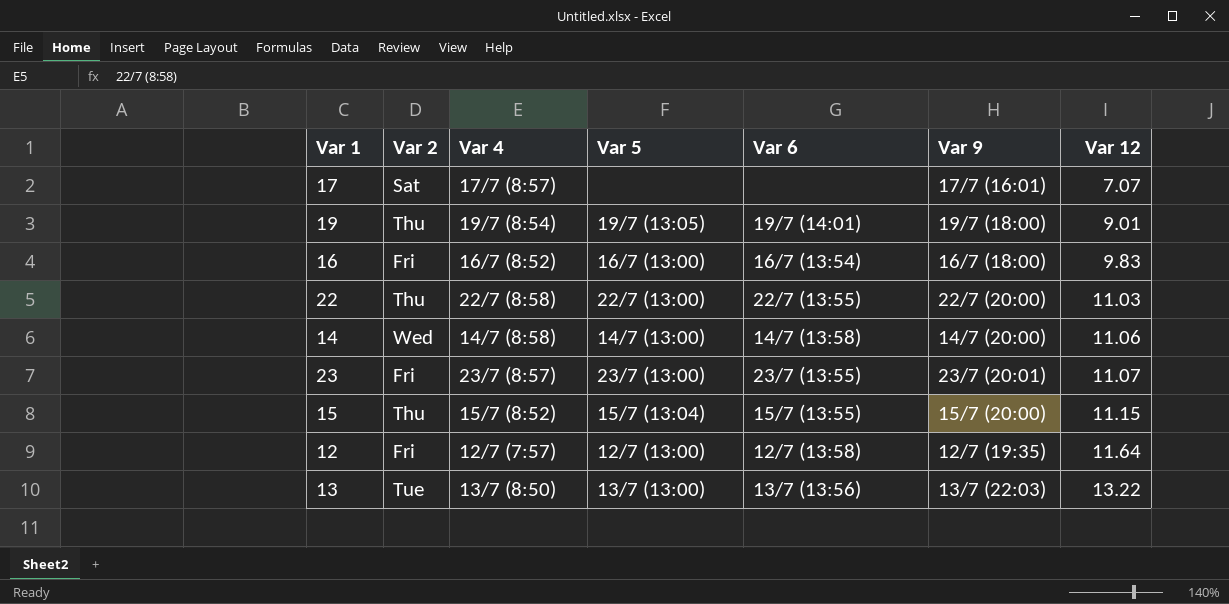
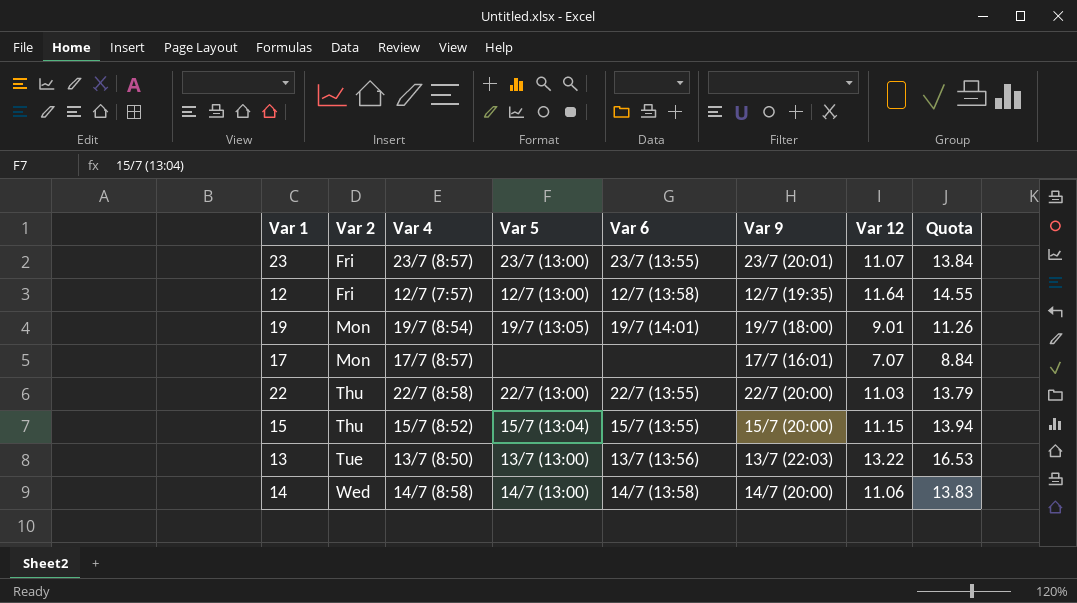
row order: Var 12 ascending -> Var 2 ascending
column Quota | formula: none -> [Var 12] * 1.25
row 16: Fri | 16/7 (8:52) | 16/7 (13:00) | 16/7 (13:54) | 16/7 (18:00) | 9.83 -> none
19 | Var 2: Thu -> Mon
17 | Var 2: Sat -> Mon

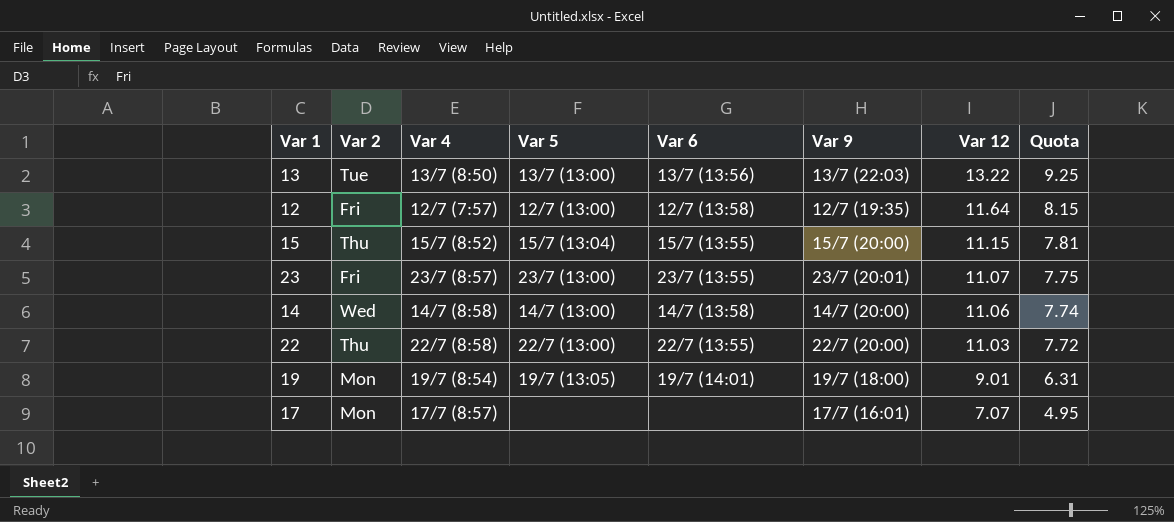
row order: Var 2 ascending -> Var 12 descending
column Quota | formula: [Var 12] * 1.25 -> [Var 12] * 0.7

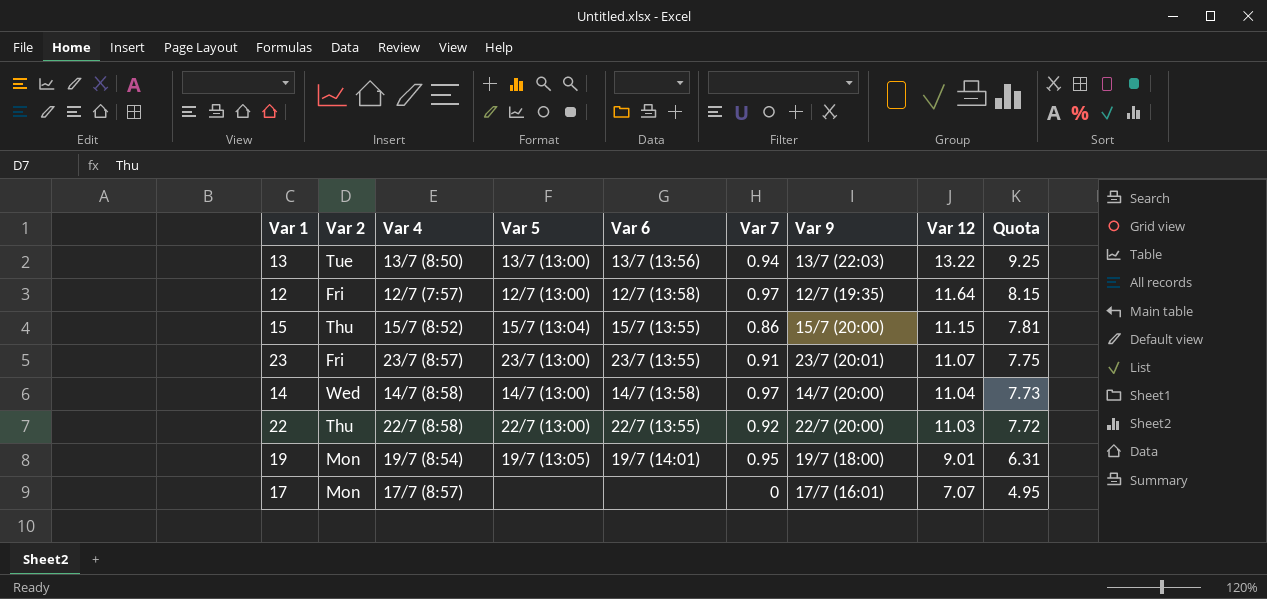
column Var 7 | position: none -> 6
14 | Var 12: 11.06 -> 11.04
14 | Quota: 7.74 -> 7.73

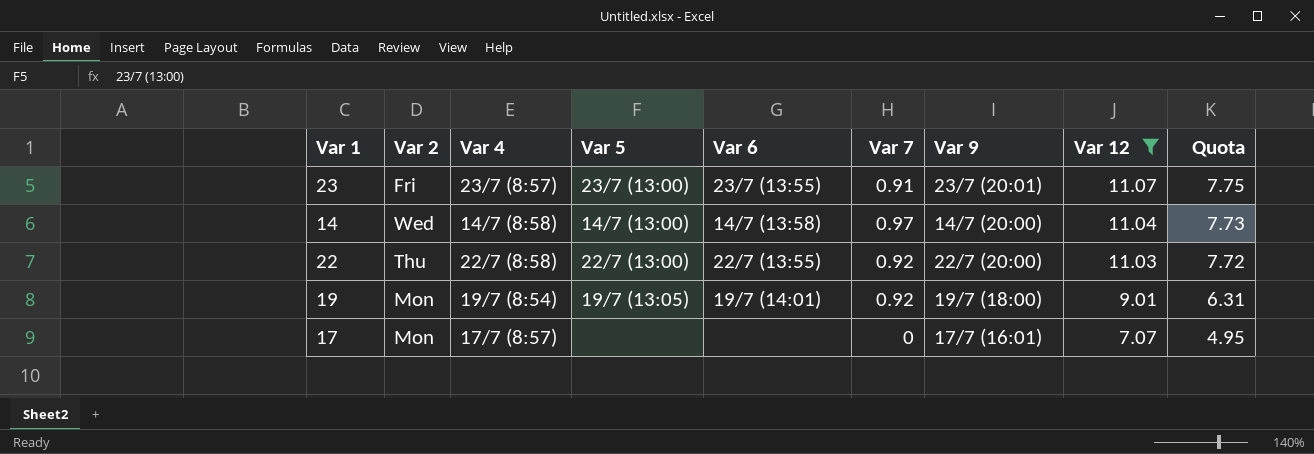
filter: none -> Var 12 <= 11.07
19 | Var 7: 0.95 -> 0.92

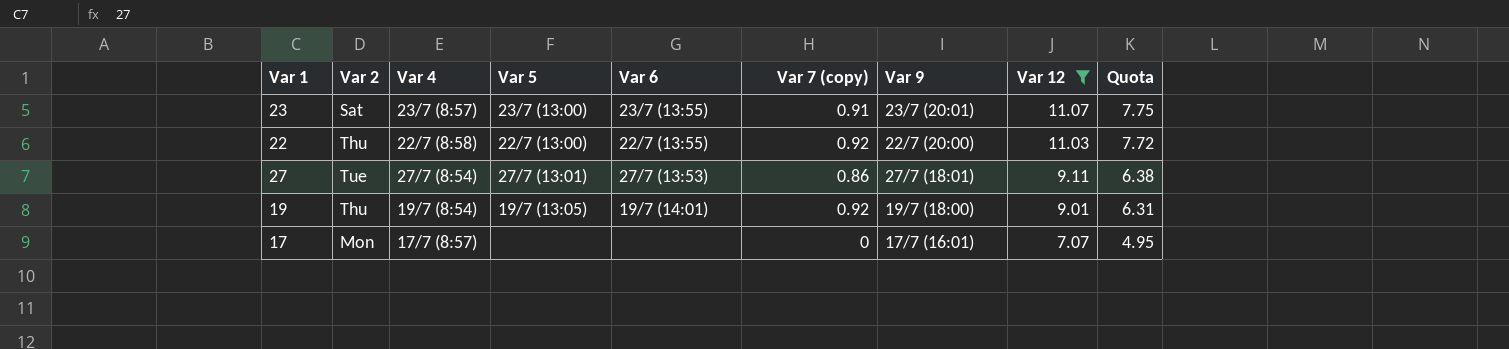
column name: Var 7 -> Var 7 (copy)
row 14: Wed | 14/7 (8:58) | 14/7 (13:00) | 14/7 (13:58) | 0.97 | 14/7 (20:00) | 11.04 | 7.73 -> none
23 | Var 2: Fri -> Sat
row 27: none -> Tue | 27/7 (8:54) | 27/7 (13:01) | 27/7 (13:53) | 0.86 | 27/7 (18:01) | 9.11 | 6.38
19 | Var 2: Mon -> Thu

